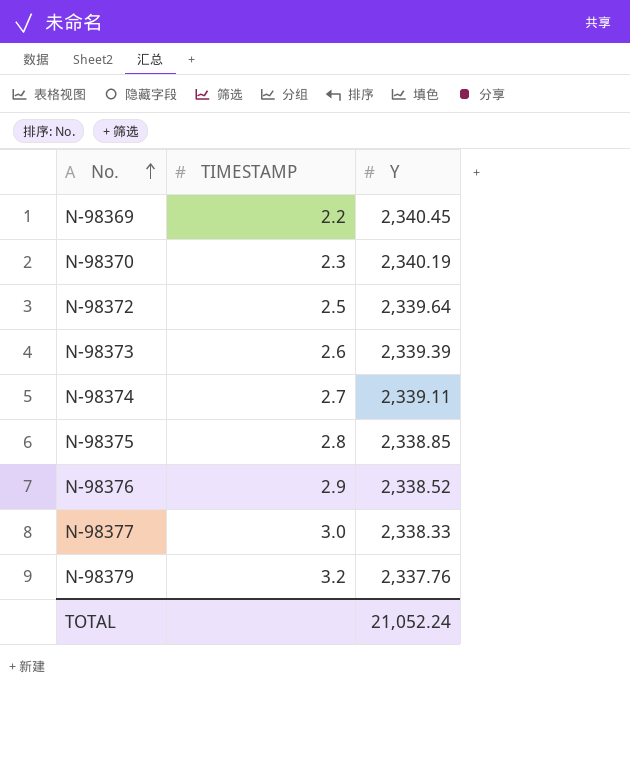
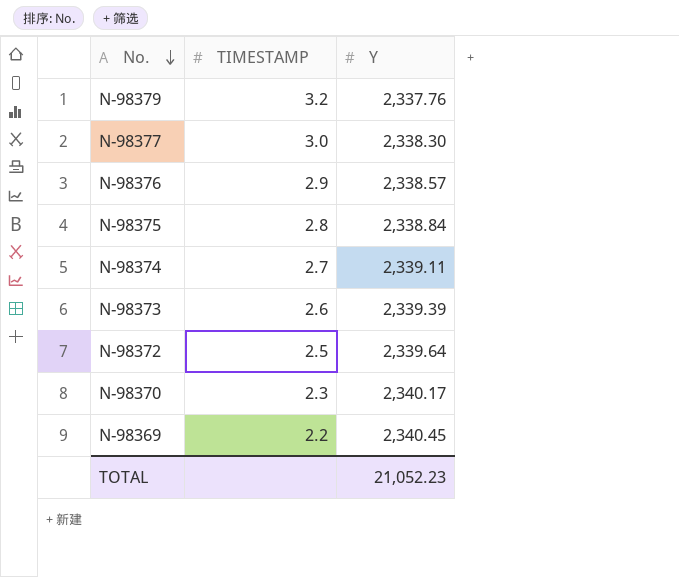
row order: No. ascending -> No. descending
N-98377 | Y: 2,338.33 -> 2,338.30
N-98376 | Y: 2,338.52 -> 2,338.57
N-98375 | Y: 2,338.85 -> 2,338.84
N-98370 | Y: 2,340.19 -> 2,340.17
TOTAL | Y: 21,052.24 -> 21,052.23

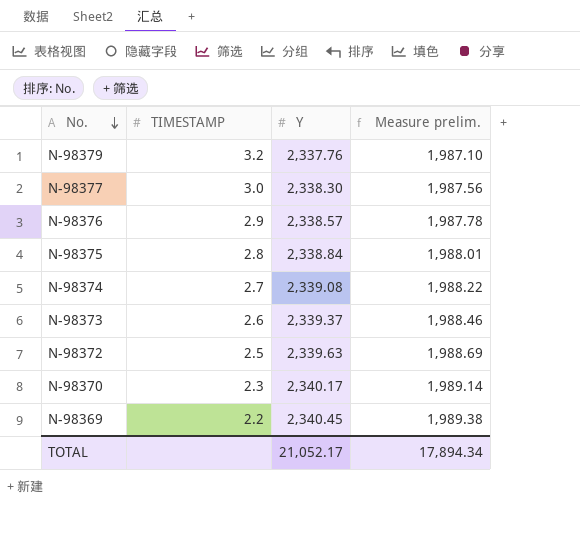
column Measure prelim. | formula: none -> [Y] * 0.85
N-98374 | Y: 2,339.11 -> 2,339.08
N-98373 | Y: 2,339.39 -> 2,339.37
N-98372 | Y: 2,339.64 -> 2,339.63
TOTAL | Y: 21,052.23 -> 21,052.17

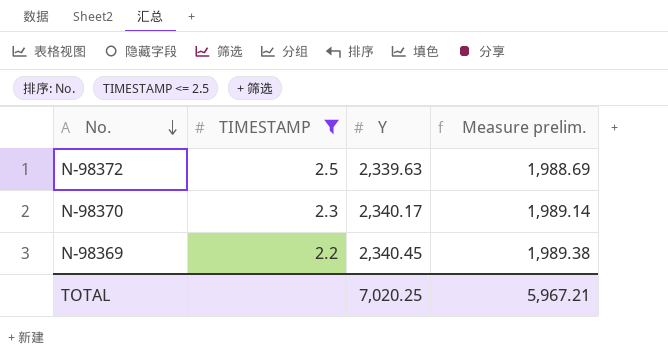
filter: none -> TIMESTAMP <= 2.5
TOTAL | Y: 21,052.17 -> 7,020.25
TOTAL | Measure prelim.: 17,894.34 -> 5,967.21

